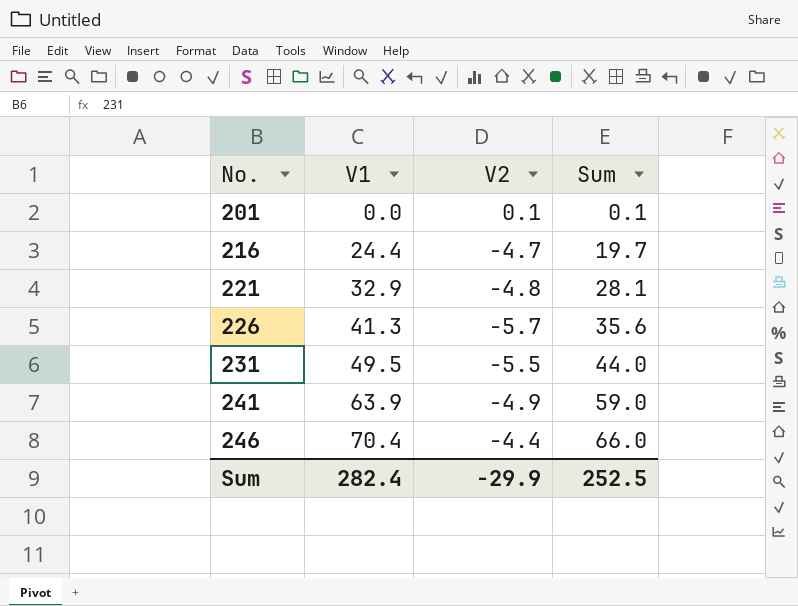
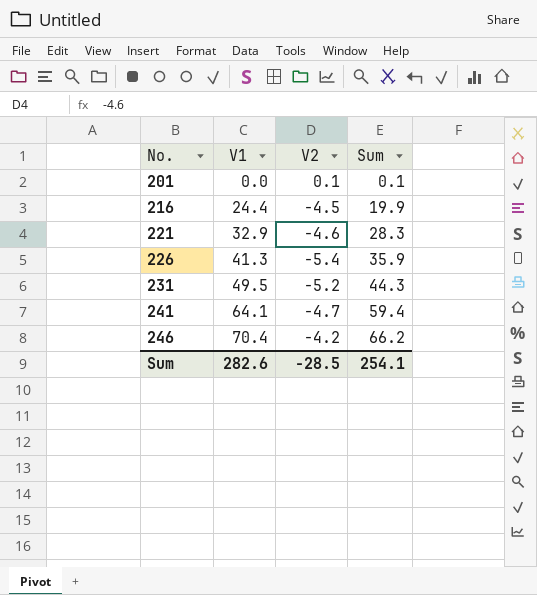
216 | V2: -4.7 -> -4.5
216 | Sum: 19.7 -> 19.9
221 | V2: -4.8 -> -4.6
221 | Sum: 28.1 -> 28.3
226 | V2: -5.7 -> -5.4
226 | Sum: 35.6 -> 35.9
231 | V2: -5.5 -> -5.2
231 | Sum: 44.0 -> 44.3
241 | V1: 63.9 -> 64.1
241 | V2: -4.9 -> -4.7
241 | Sum: 59.0 -> 59.4
246 | V2: -4.4 -> -4.2
246 | Sum: 66.0 -> 66.2
Sum | V1: 282.4 -> 282.6
Sum | V2: -29.9 -> -28.5
Sum | Sum: 252.5 -> 254.1

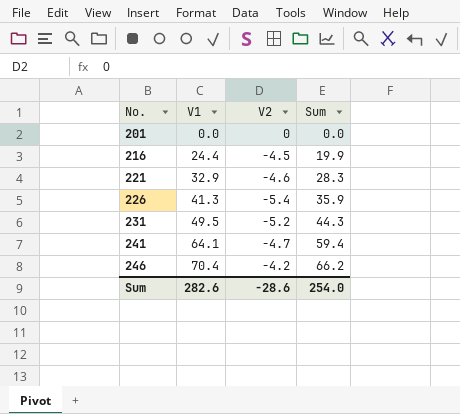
201 | V2: 0.1 -> 0
201 | Sum: 0.1 -> 0.0
Sum | V2: -28.5 -> -28.6
Sum | Sum: 254.1 -> 254.0

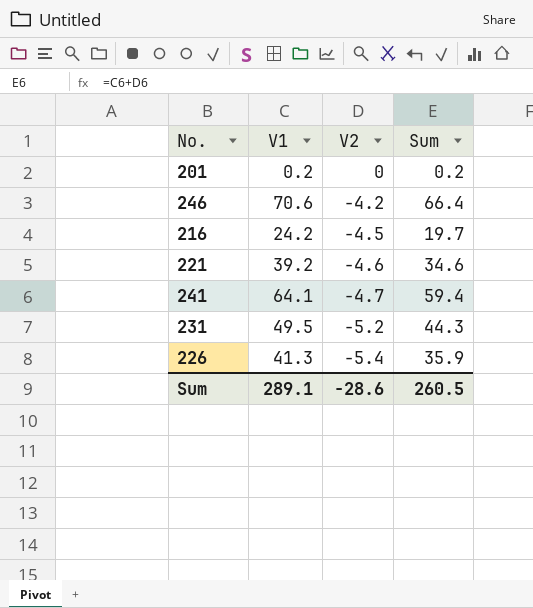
row order: No. ascending -> V2 descending
201 | V1: 0.0 -> 0.2
201 | Sum: 0.0 -> 0.2
246 | V1: 70.4 -> 70.6
246 | Sum: 66.2 -> 66.4
216 | V1: 24.4 -> 24.2
216 | Sum: 19.9 -> 19.7
221 | V1: 32.9 -> 39.2
221 | Sum: 28.3 -> 34.6
Sum | V1: 282.6 -> 289.1
Sum | Sum: 254.0 -> 260.5

